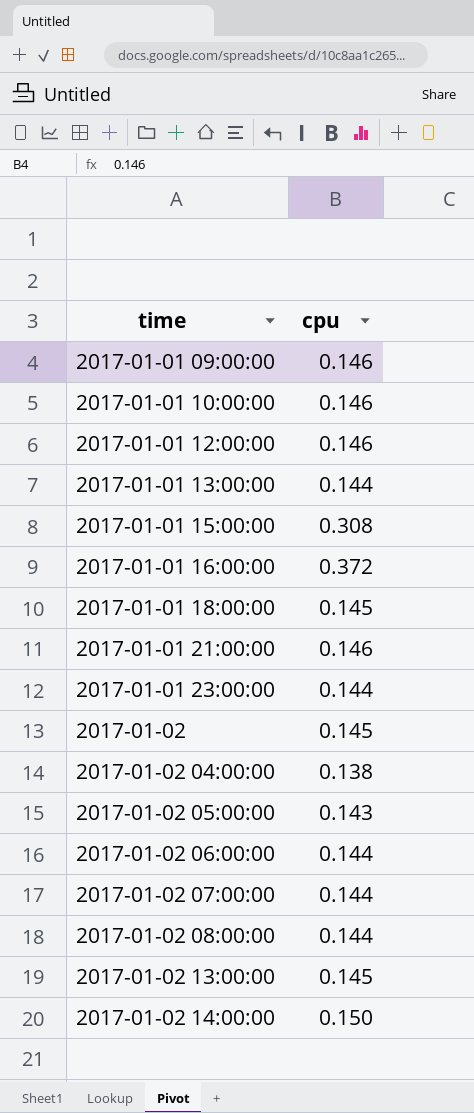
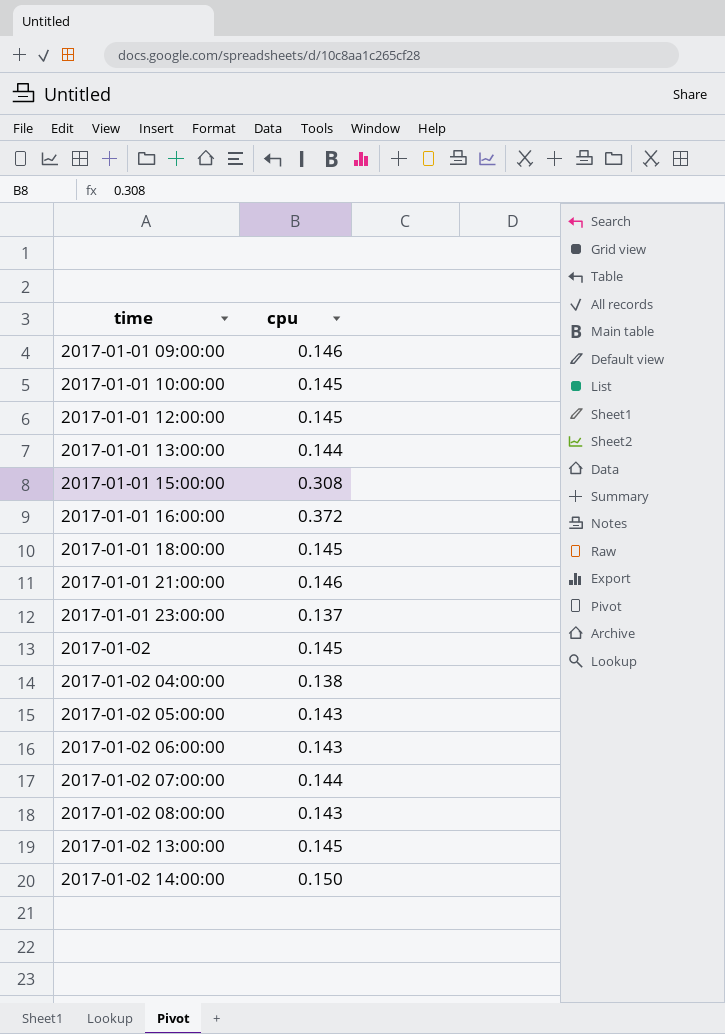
2017-01-01 10:00:00 | cpu: 0.146 -> 0.145
2017-01-01 12:00:00 | cpu: 0.146 -> 0.145
2017-01-01 23:00:00 | cpu: 0.144 -> 0.137
2017-01-02 06:00:00 | cpu: 0.144 -> 0.143
2017-01-02 08:00:00 | cpu: 0.144 -> 0.143

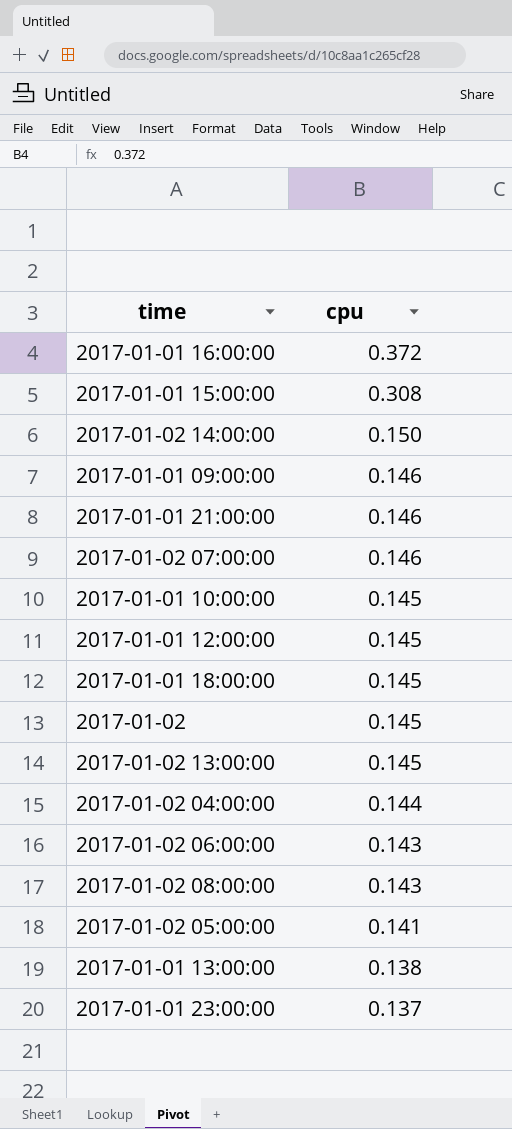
row order: time ascending -> cpu descending
2017-01-02 07:00:00 | cpu: 0.144 -> 0.146
2017-01-02 04:00:00 | cpu: 0.138 -> 0.144
2017-01-02 05:00:00 | cpu: 0.143 -> 0.141
2017-01-01 13:00:00 | cpu: 0.144 -> 0.138

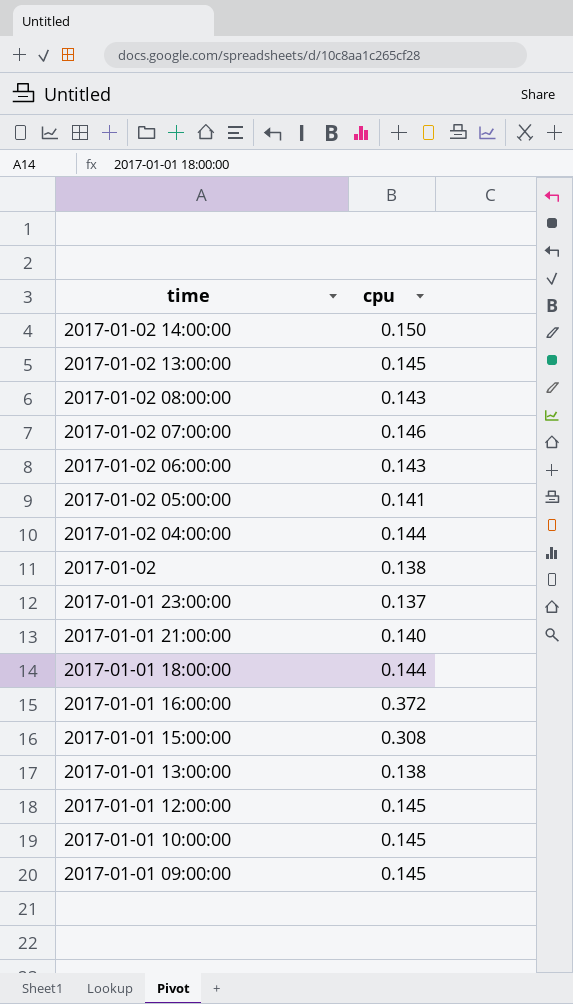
row order: cpu descending -> time descending
2017-01-02 | cpu: 0.145 -> 0.138
2017-01-01 21:00:00 | cpu: 0.146 -> 0.140
2017-01-01 18:00:00 | cpu: 0.145 -> 0.144
2017-01-01 09:00:00 | cpu: 0.146 -> 0.145

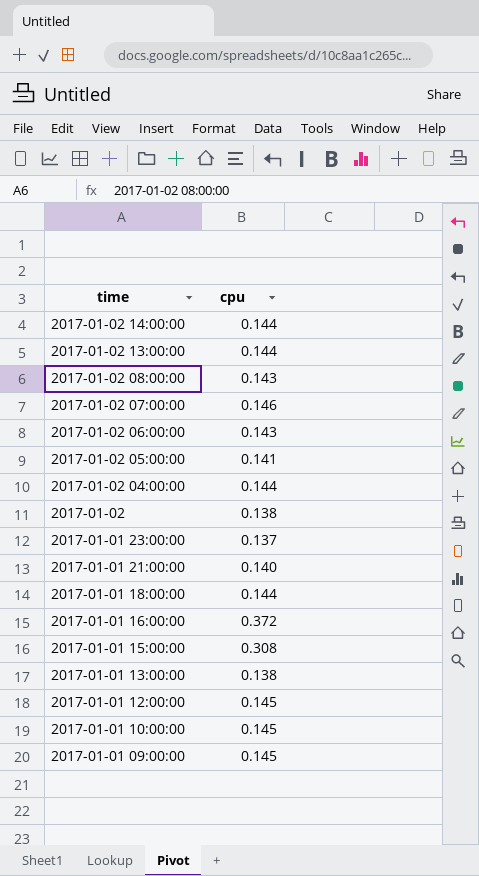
2017-01-02 14:00:00 | cpu: 0.150 -> 0.144
2017-01-02 13:00:00 | cpu: 0.145 -> 0.144

